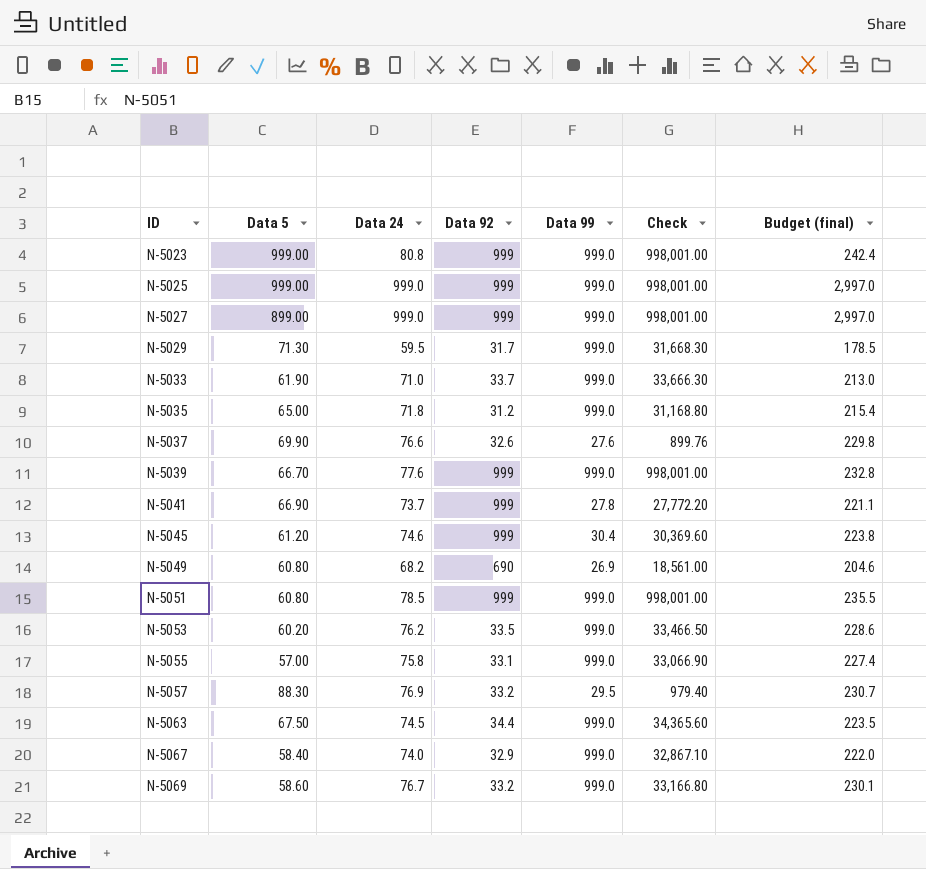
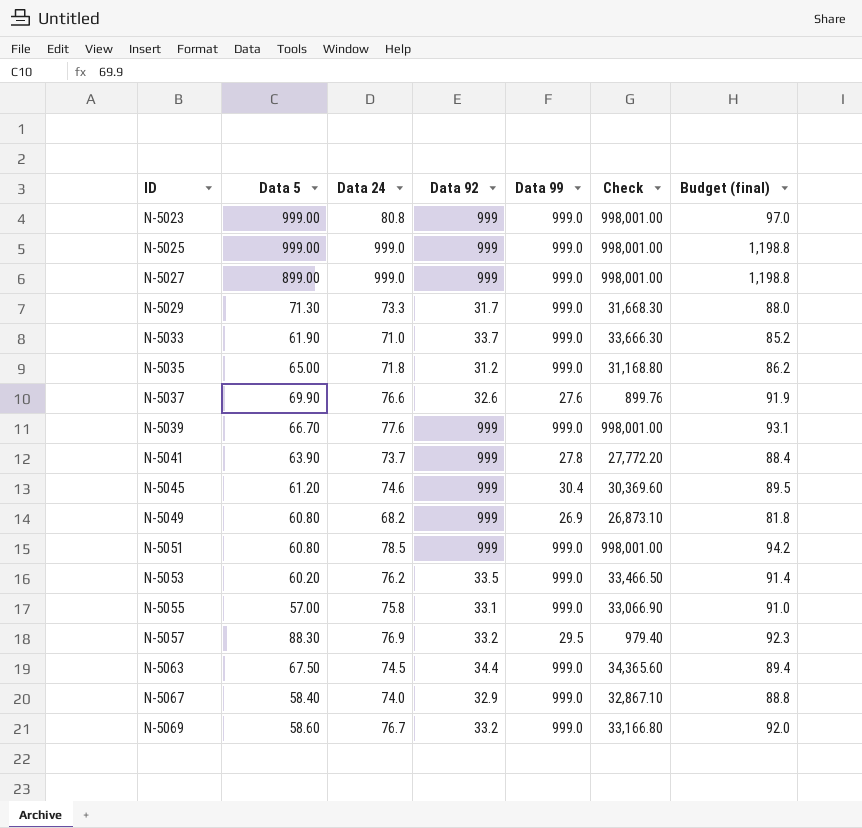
column Budget (final) | formula: [Data 24] * 3 -> [Data 24] * 1.2
N-5029 | Data 24: 59.5 -> 73.3
N-5041 | Data 5: 66.90 -> 63.90
N-5049 | Data 92: 690 -> 999
N-5049 | Check: 18,561.00 -> 26,873.10

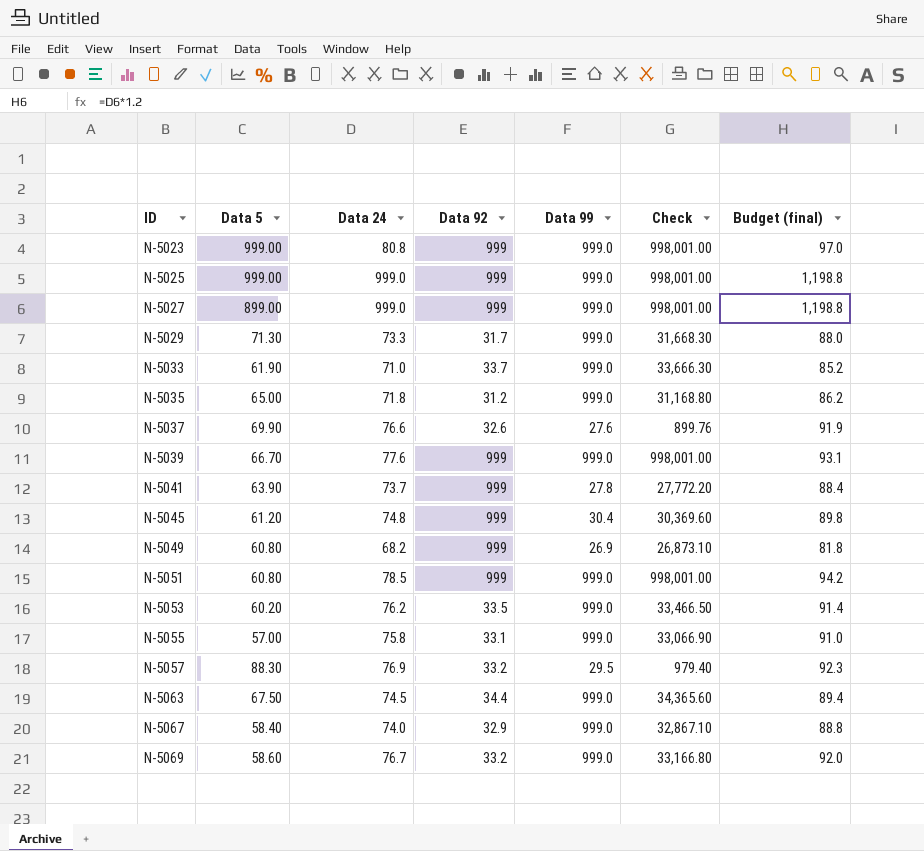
N-5045 | Data 24: 74.6 -> 74.8
N-5045 | Budget (final): 89.5 -> 89.8

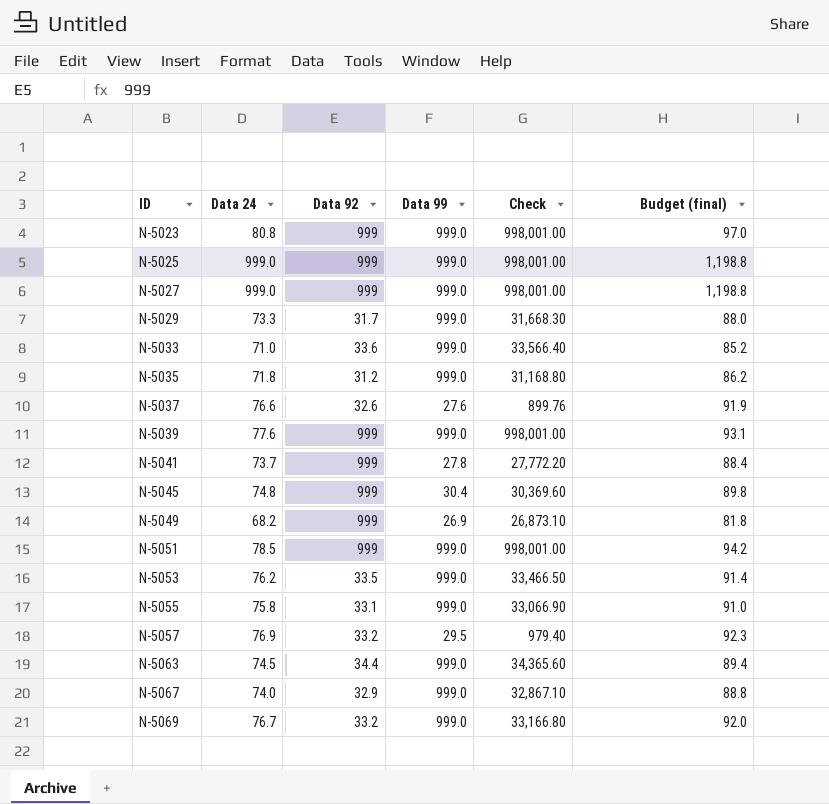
column Data 5 | position: 2 -> none
N-5033 | Data 92: 33.7 -> 33.6
N-5033 | Check: 33,666.30 -> 33,566.40

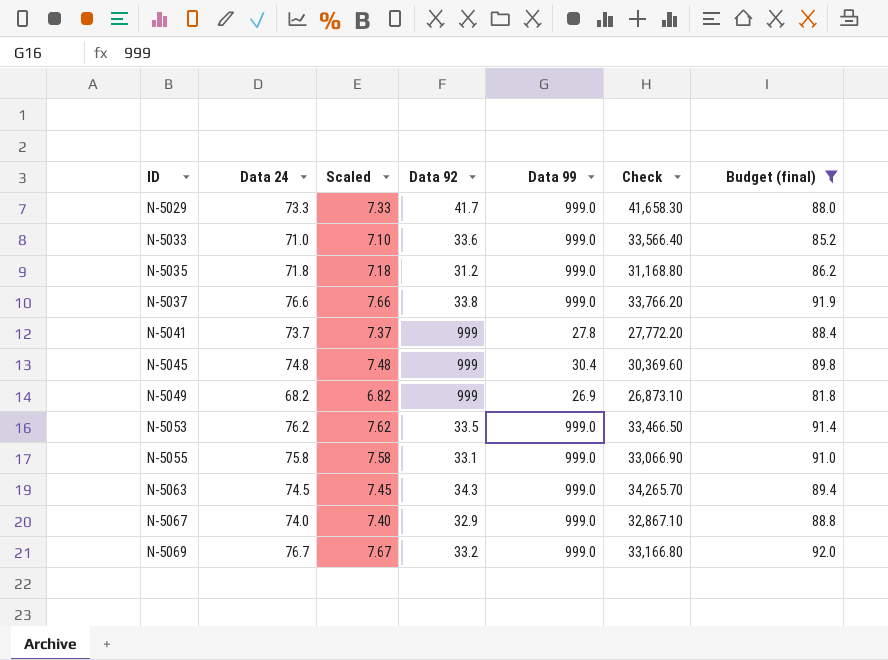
filter: none -> Budget (final) <= 92.0
column Scaled | formula: none -> [Data 24] * 0.1
N-5029 | Data 92: 31.7 -> 41.7
N-5029 | Check: 31,668.30 -> 41,658.30
N-5037 | Data 92: 32.6 -> 33.8
N-5037 | Data 99: 27.6 -> 999.0
N-5037 | Check: 899.76 -> 33,766.20
N-5063 | Data 92: 34.4 -> 34.3
N-5063 | Check: 34,365.60 -> 34,265.70

